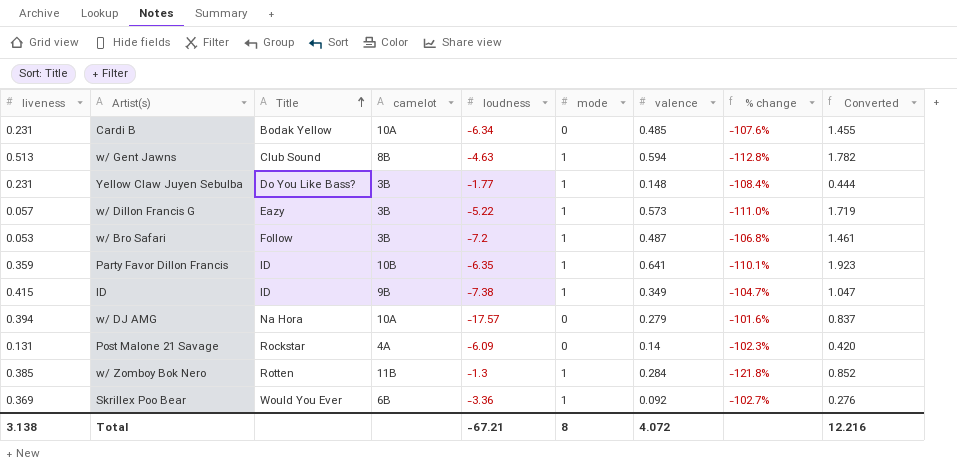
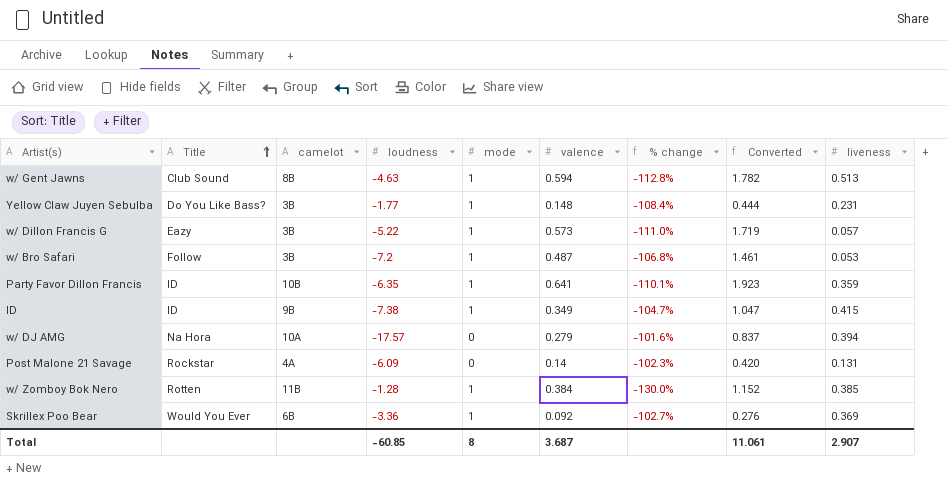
column liveness | position: 1 -> 9
row Cardi B: 0.231 | Bodak Yellow | 10A | -6.34 | 0 | 0.485 | -107.6% | 1.455 -> none
w/ Zomboy Bok Nero | loudness: -1.3 -> -1.28
w/ Zomboy Bok Nero | valence: 0.284 -> 0.384
w/ Zomboy Bok Nero | % change: -121.8% -> -130.0%
w/ Zomboy Bok Nero | Converted: 0.852 -> 1.152
Total | loudness: -67.21 -> -60.85
Total | valence: 4.072 -> 3.687
Total | Converted: 12.216 -> 11.061
Total | liveness: 3.138 -> 2.907

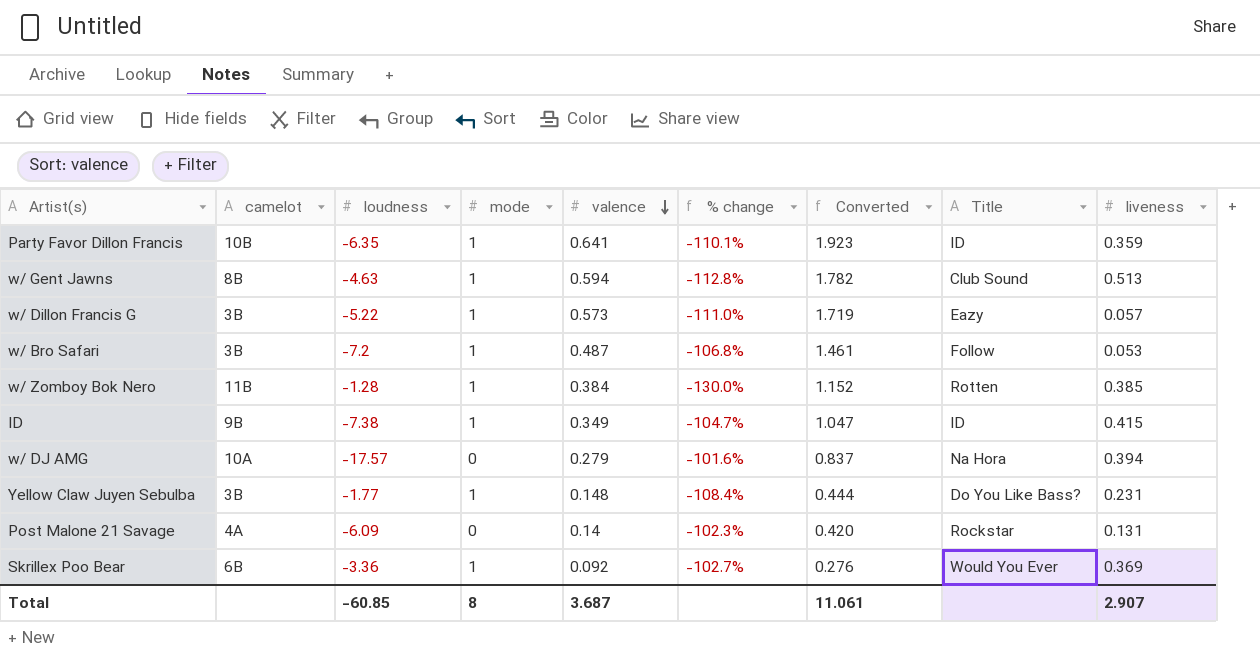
row order: Title ascending -> valence descending
column Title | position: 2 -> 8

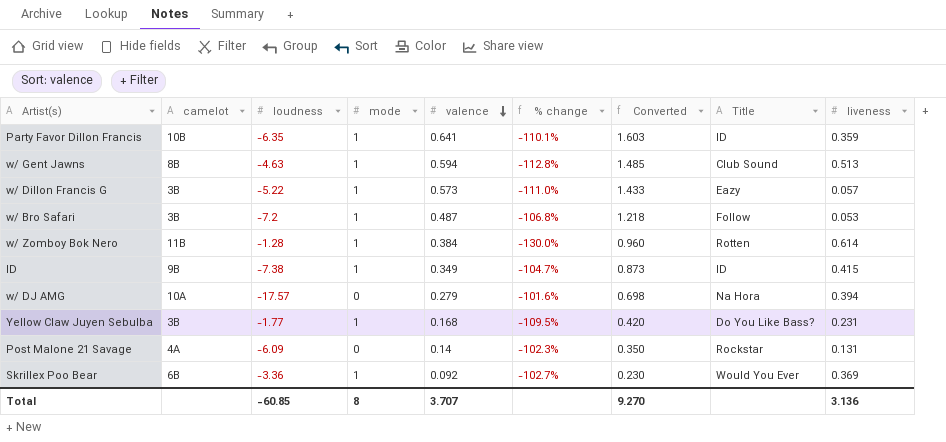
column Converted | formula: [valence] * 3 -> [valence] * 2.5
w/ Zomboy Bok Nero | liveness: 0.385 -> 0.614
Yellow Claw Juyen Sebulba | valence: 0.148 -> 0.168
Yellow Claw Juyen Sebulba | % change: -108.4% -> -109.5%
Total | valence: 3.687 -> 3.707
Total | Converted: 11.061 -> 9.270
Total | liveness: 2.907 -> 3.136

